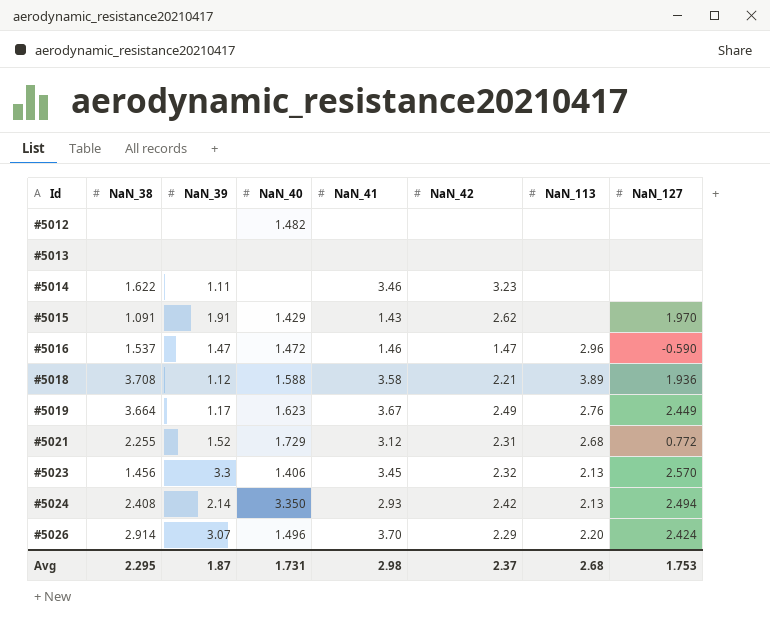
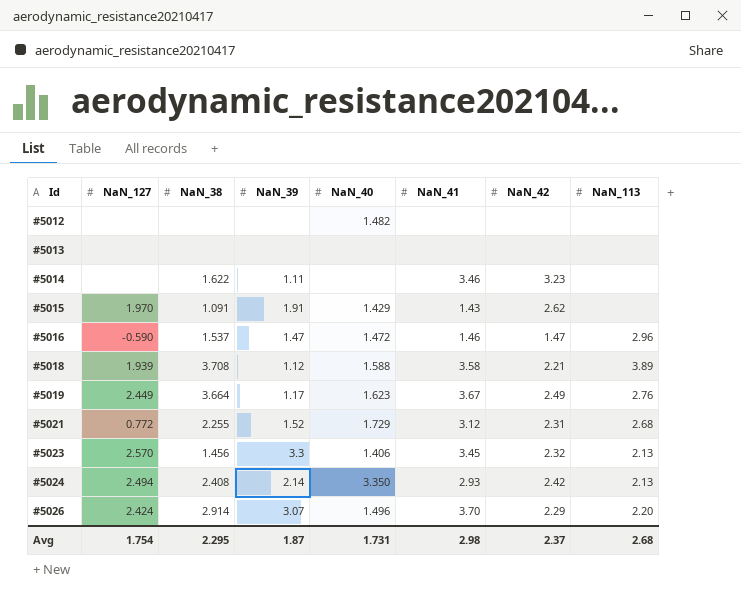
column NaN_127 | position: 8 -> 2
#5018 | NaN_127: 1.936 -> 1.939
Avg | NaN_127: 1.753 -> 1.754

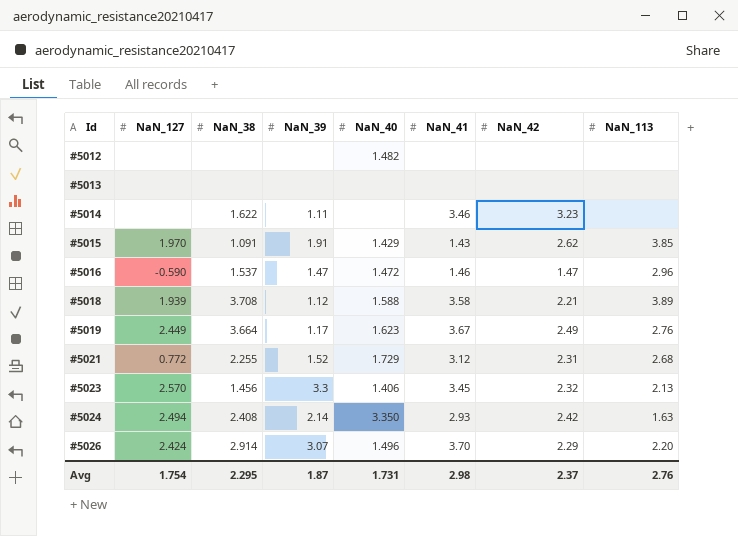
#5015 | NaN_113: none -> 3.85
#5024 | NaN_113: 2.13 -> 1.63
Avg | NaN_113: 2.68 -> 2.76

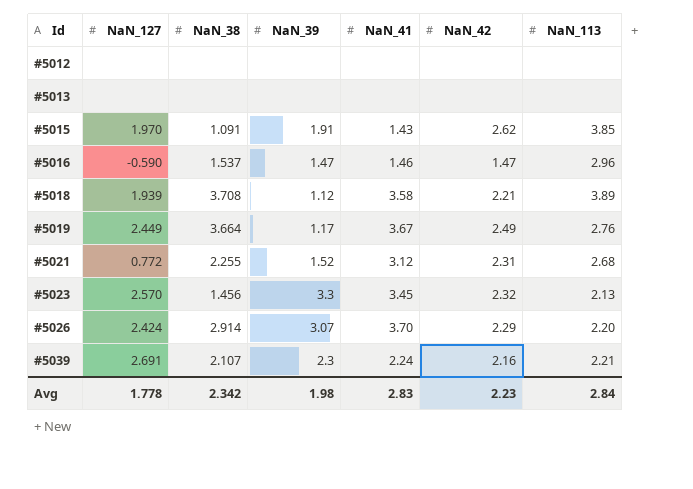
column NaN_40 | position: 5 -> none
row #5014: none | 1.622 | 1.11 | none | 3.46 | 3.23 | none -> none
row #5024: 2.494 | 2.408 | 2.14 | 3.350 | 2.93 | 2.42 | 1.63 -> none
row #5039: none -> 2.691 | 2.107 | 2.3 | 2.24 | 2.16 | 2.21
Avg | NaN_127: 1.754 -> 1.778
Avg | NaN_38: 2.295 -> 2.342
Avg | NaN_39: 1.87 -> 1.98
Avg | NaN_41: 2.98 -> 2.83
Avg | NaN_42: 2.37 -> 2.23
Avg | NaN_113: 2.76 -> 2.84

